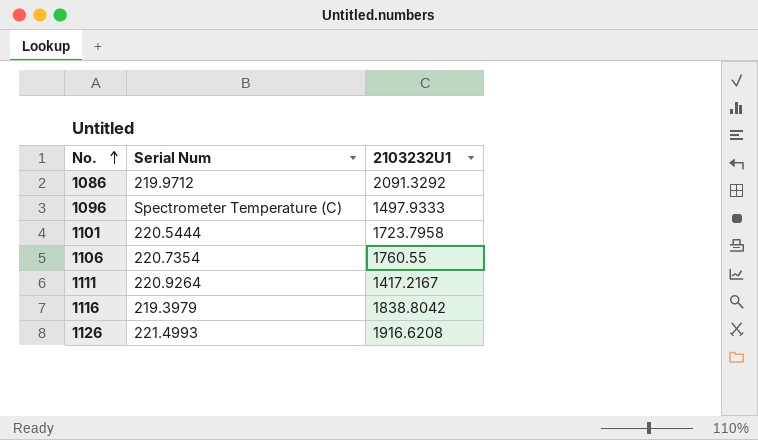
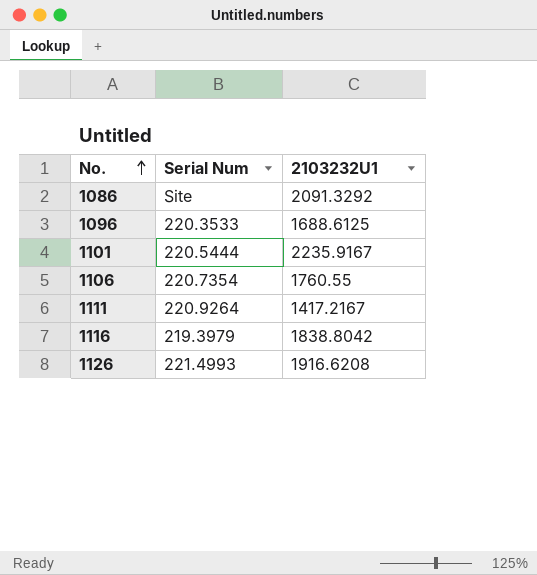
1086 | Serial Num: 219.9712 -> Site
1096 | Serial Num: Spectrometer Temperature (C) -> 220.3533
1096 | 2103232U1: 1497.9333 -> 1688.6125
1101 | 2103232U1: 1723.7958 -> 2235.9167

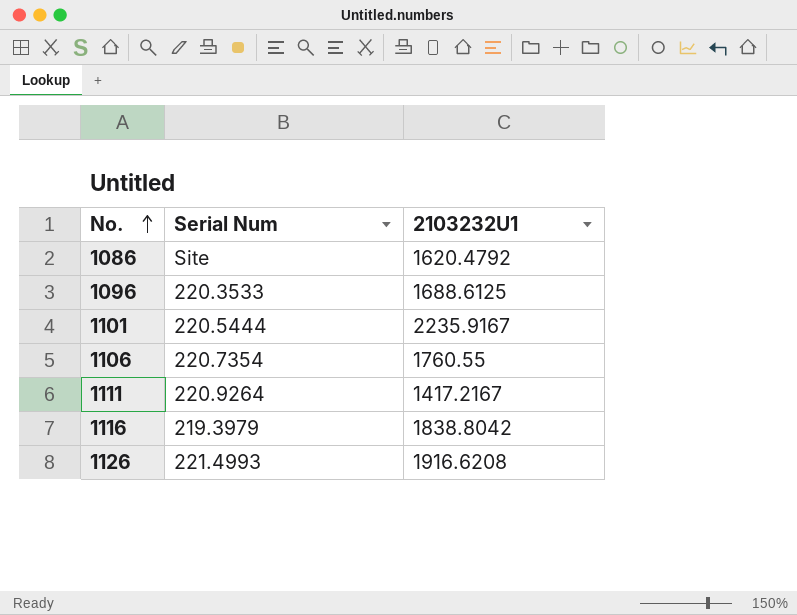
1086 | 2103232U1: 2091.3292 -> 1620.4792

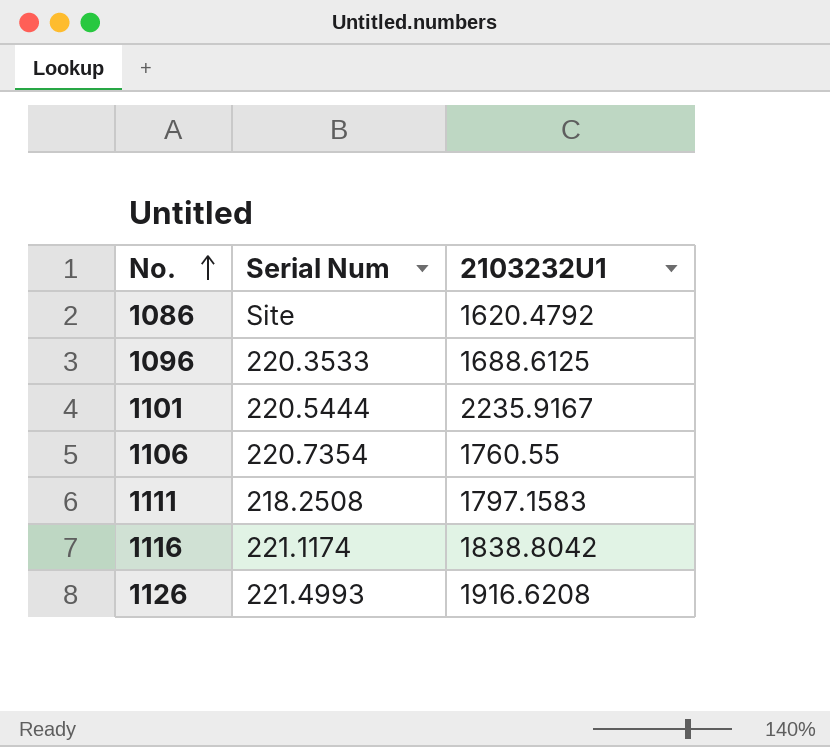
1111 | Serial Num: 220.9264 -> 218.2508
1111 | 2103232U1: 1417.2167 -> 1797.1583
1116 | Serial Num: 219.3979 -> 221.1174

